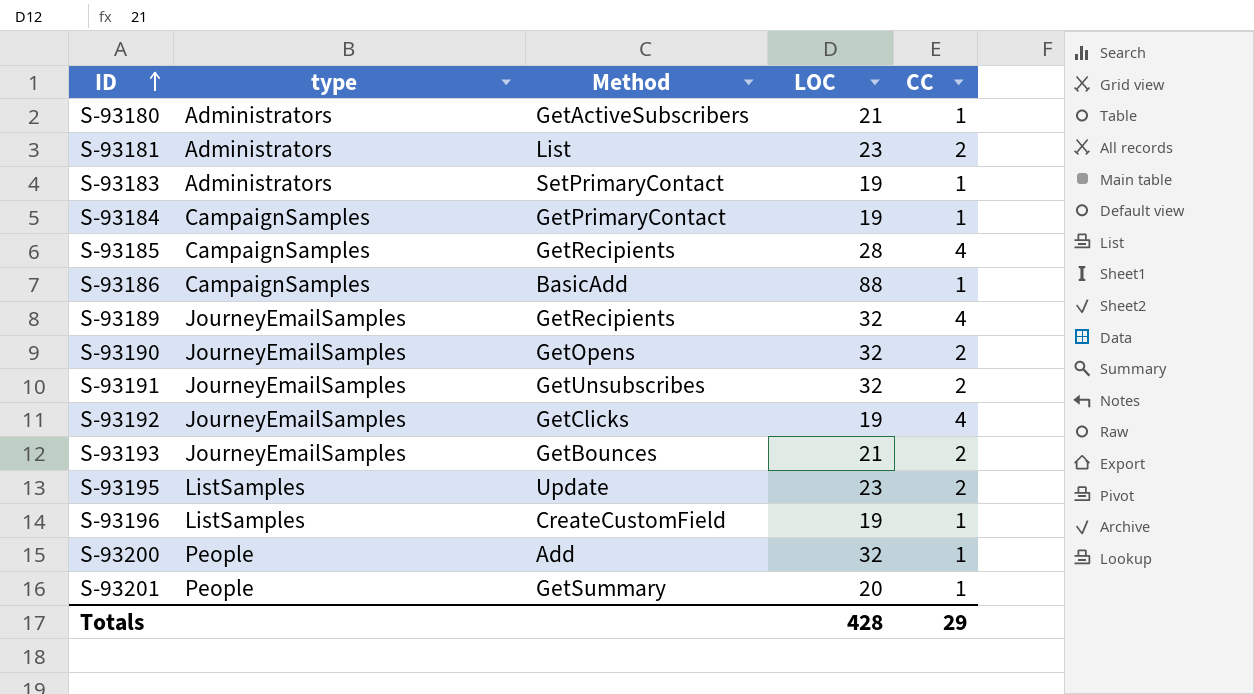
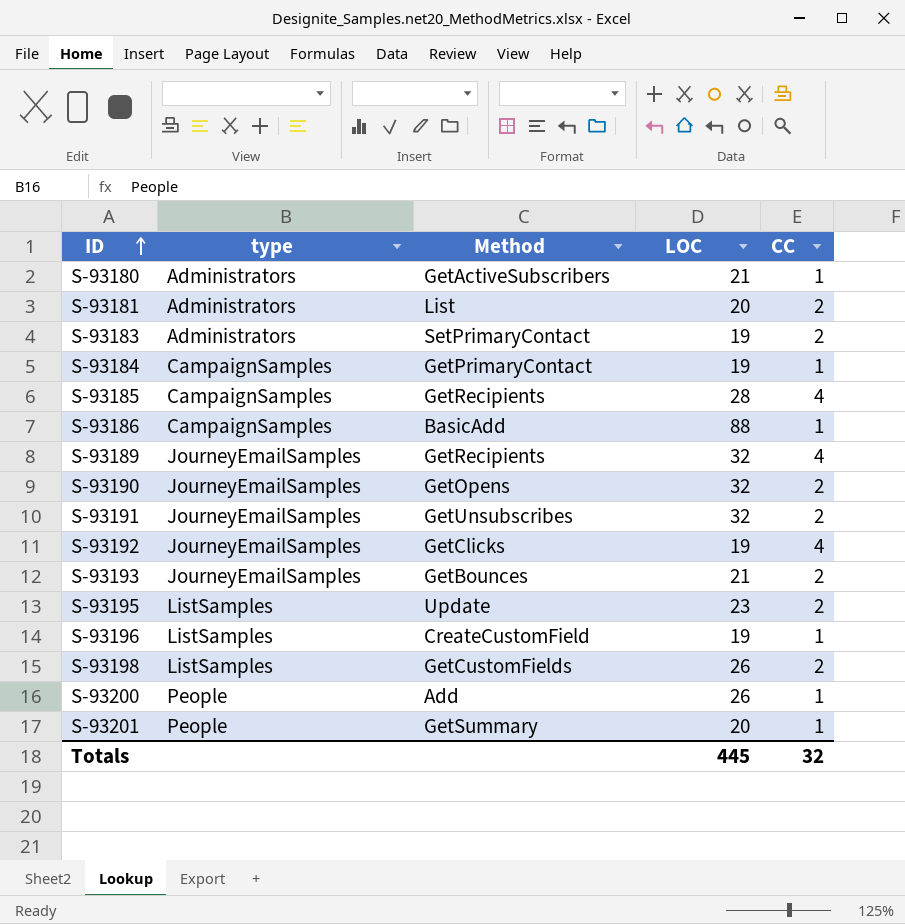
S-93181 | LOC: 23 -> 20
S-93183 | CC: 1 -> 2
row S-93198: none -> ListSamples | GetCustomFields | 26 | 2
S-93200 | LOC: 32 -> 26
Totals | LOC: 428 -> 445
Totals | CC: 29 -> 32

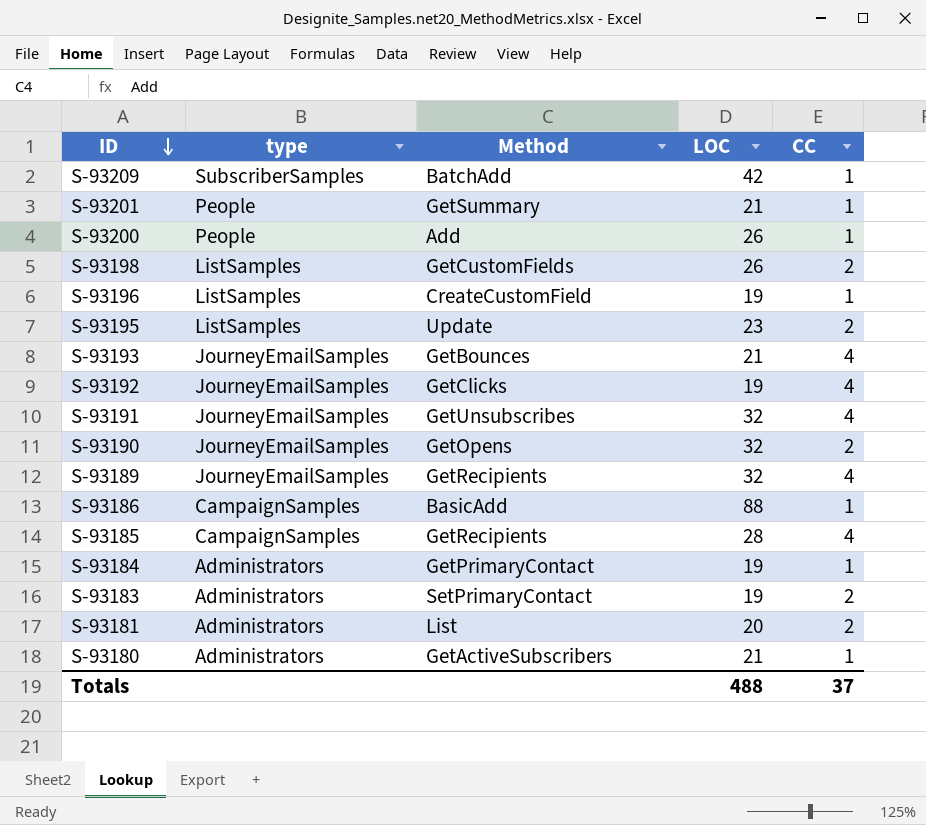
row order: ID ascending -> ID descending
row S-93209: none -> SubscriberSamples | BatchAdd | 42 | 1
S-93201 | LOC: 20 -> 21
S-93193 | CC: 2 -> 4
S-93191 | CC: 2 -> 4
S-93184 | type: CampaignSamples -> Administrators
Totals | LOC: 445 -> 488
Totals | CC: 32 -> 37

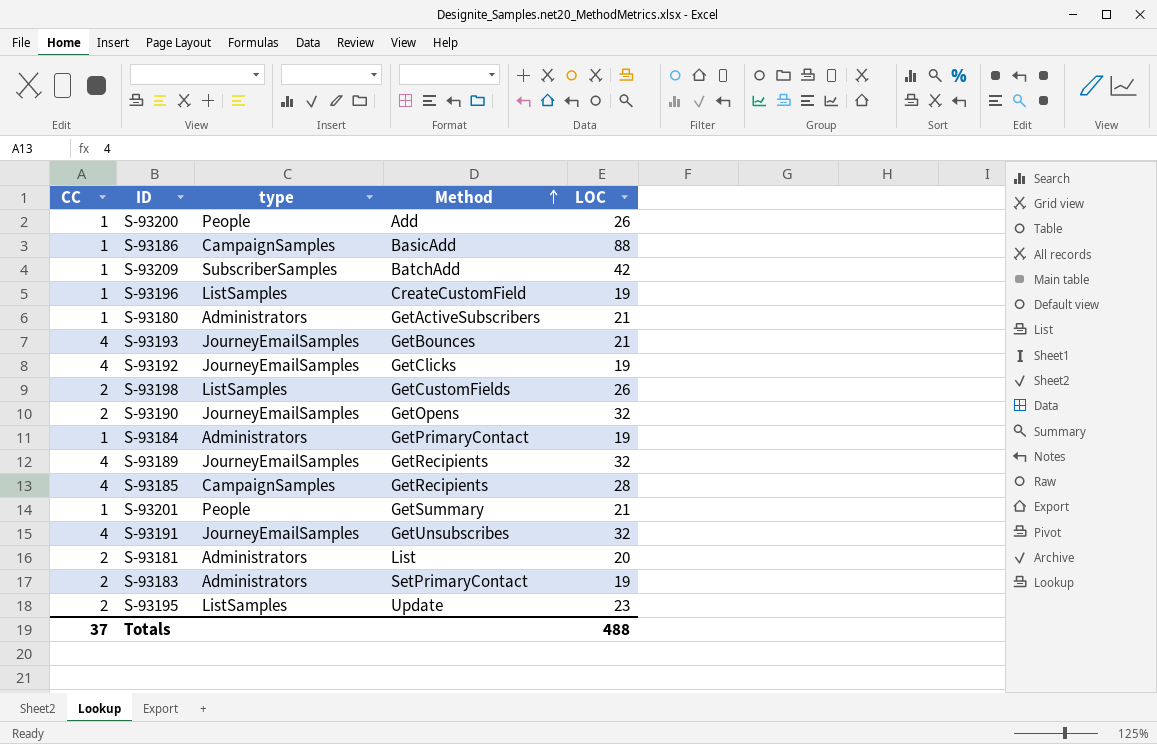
row order: ID descending -> Method ascending
column CC | position: 5 -> 1

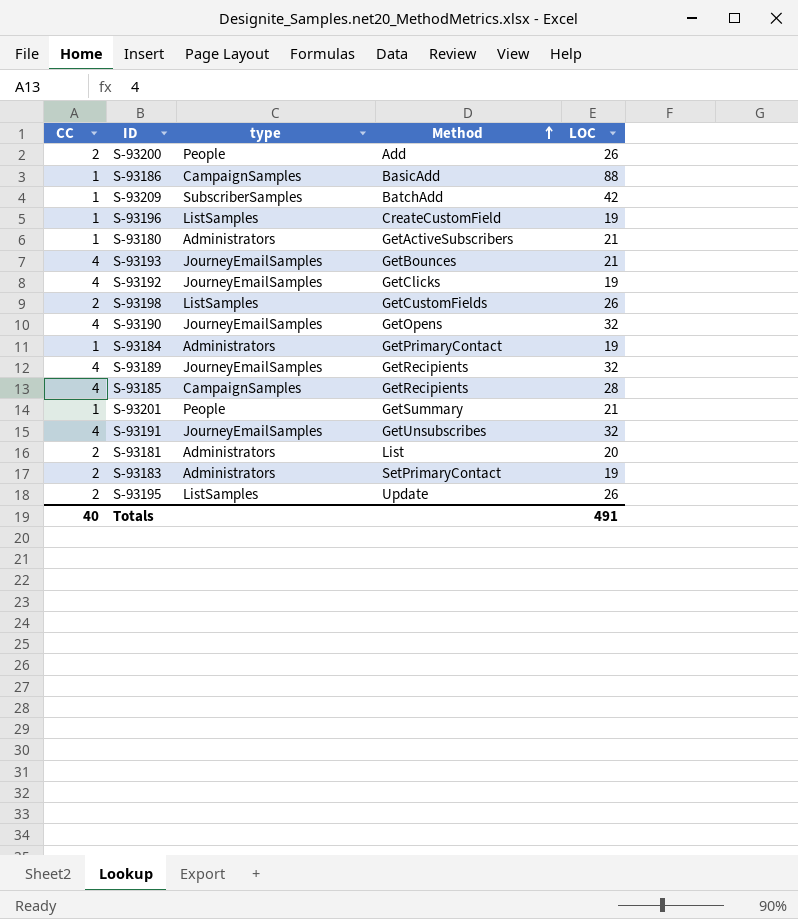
S-93200 | CC: 1 -> 2
S-93190 | CC: 2 -> 4
S-93195 | LOC: 23 -> 26
Totals | CC: 37 -> 40
Totals | LOC: 488 -> 491

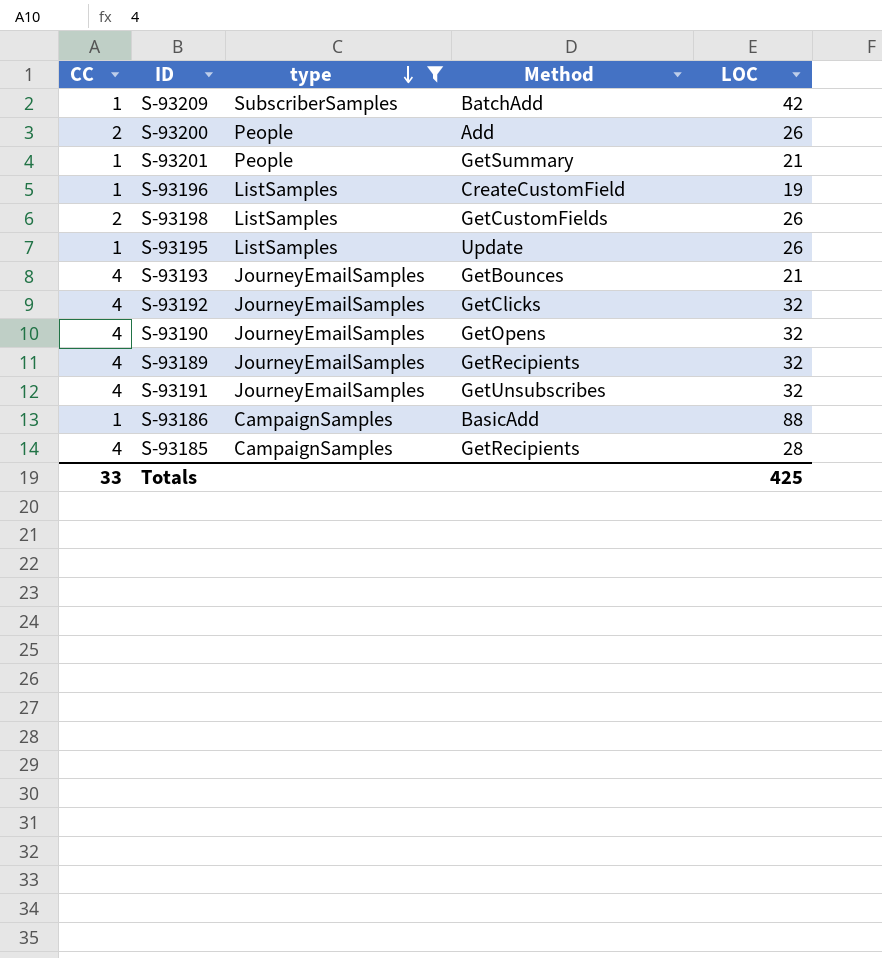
filter: none -> type != Administrators
row order: Method ascending -> type descending
S-93195 | CC: 2 -> 1
S-93192 | LOC: 19 -> 32
Totals | CC: 40 -> 33
Totals | LOC: 491 -> 425

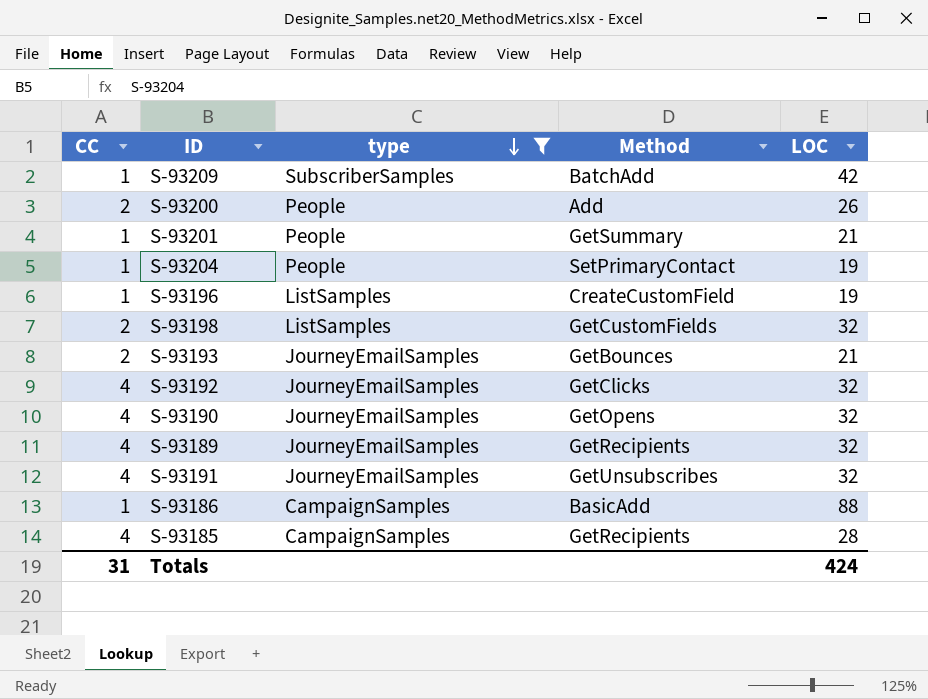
row S-93195: 1 | ListSamples | Update | 26 -> none
row S-93204: none -> 1 | People | SetPrimaryContact | 19
S-93198 | LOC: 26 -> 32
S-93193 | CC: 4 -> 2
Totals | CC: 33 -> 31
Totals | LOC: 425 -> 424

